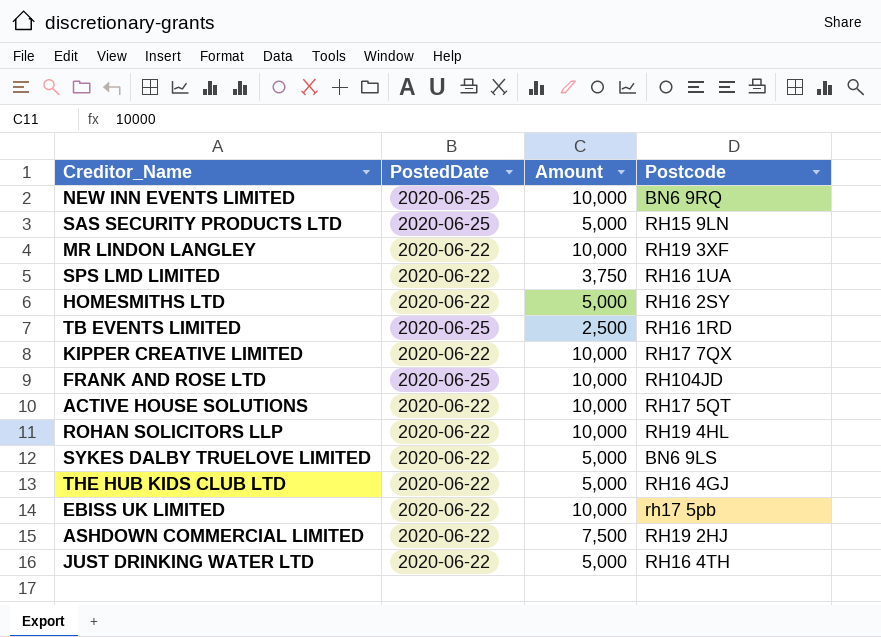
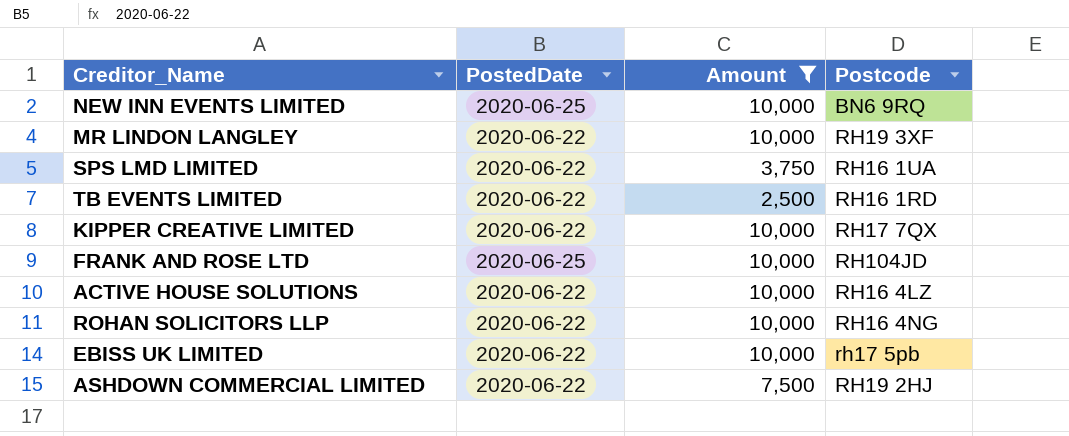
filter: none -> Amount != 5,000
TB EVENTS LIMITED | PostedDate: 2020-06-25 -> 2020-06-22
ACTIVE HOUSE SOLUTIONS | Postcode: RH17 5QT -> RH16 4LZ
ROHAN SOLICITORS LLP | Postcode: RH19 4HL -> RH16 4NG

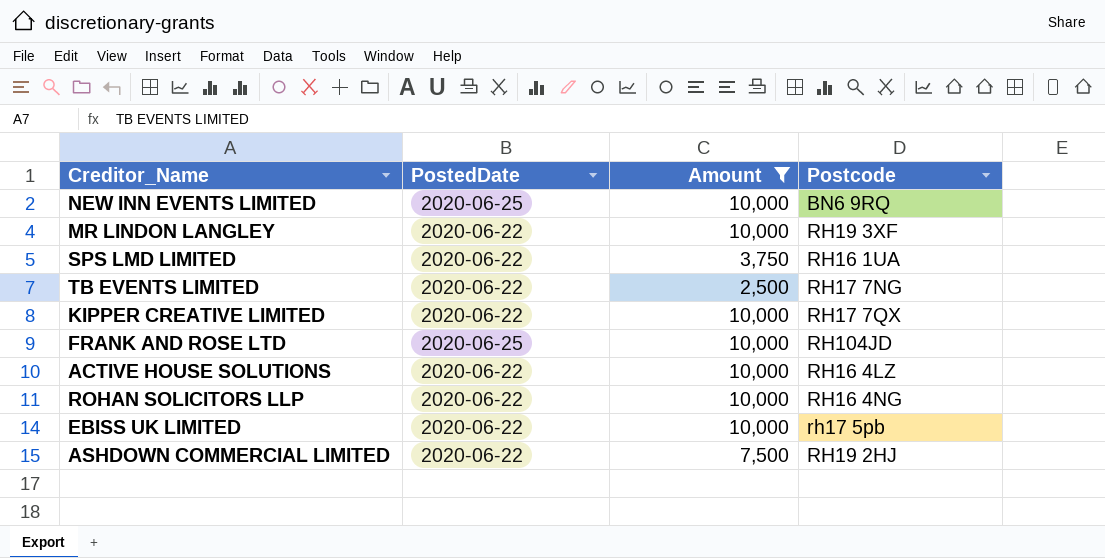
TB EVENTS LIMITED | Postcode: RH16 1RD -> RH17 7NG

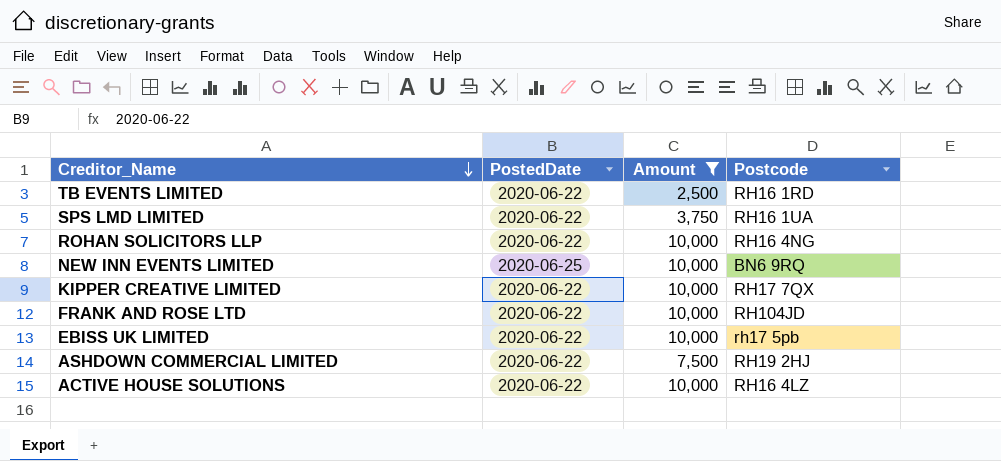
row order: none -> Creditor_Name descending
row MR LINDON LANGLEY: 2020-06-22 | 10,000 | RH19 3XF -> none
TB EVENTS LIMITED | Postcode: RH17 7NG -> RH16 1RD
FRANK AND ROSE LTD | PostedDate: 2020-06-25 -> 2020-06-22

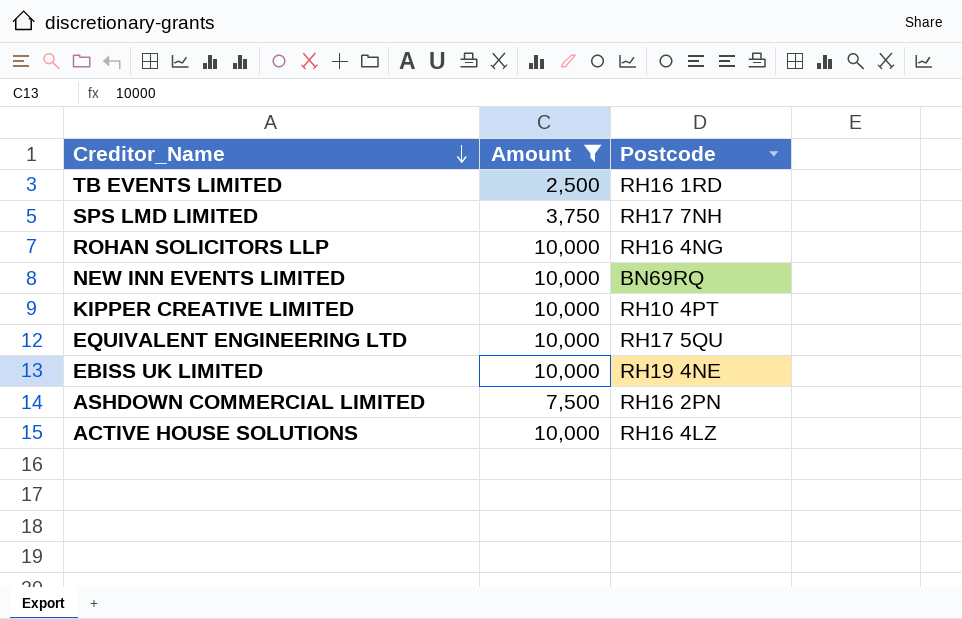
column PostedDate | position: 2 -> none
row FRANK AND ROSE LTD: 2020-06-22 | 10,000 | RH104JD -> none
SPS LMD LIMITED | Postcode: RH16 1UA -> RH17 7NH
NEW INN EVENTS LIMITED | Postcode: BN6 9RQ -> BN69RQ
KIPPER CREATIVE LIMITED | Postcode: RH17 7QX -> RH10 4PT
row EQUIVALENT ENGINEERING LTD: none -> 10,000 | RH17 5QU
EBISS UK LIMITED | Postcode: rh17 5pb -> RH19 4NE
ASHDOWN COMMERCIAL LIMITED | Postcode: RH19 2HJ -> RH16 2PN

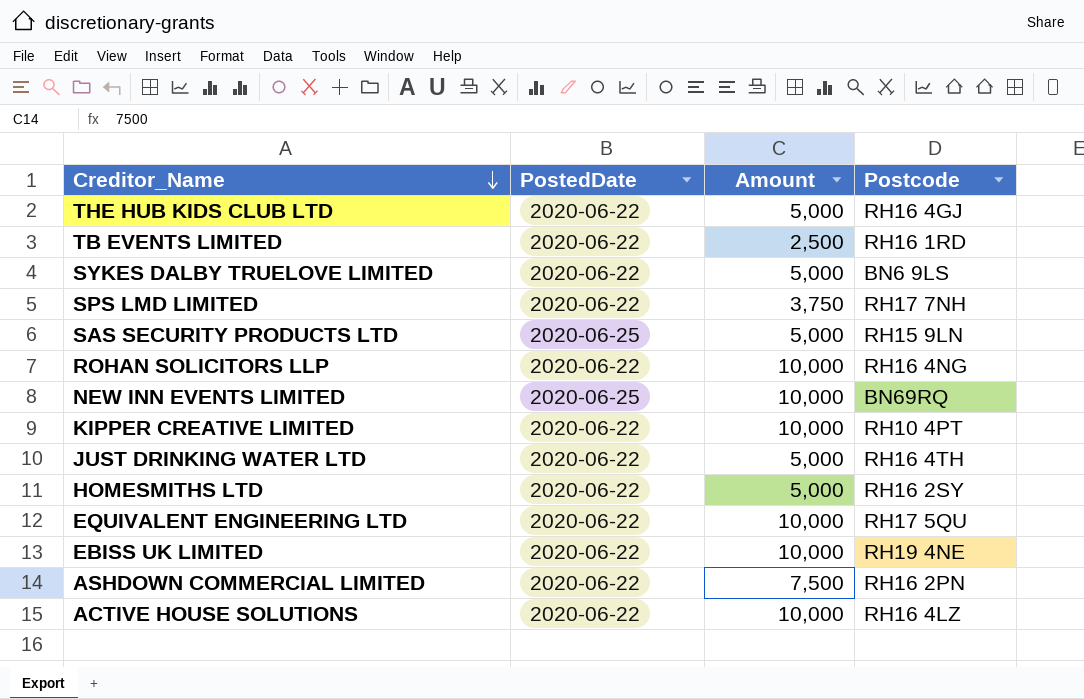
filter: Amount != 5,000 -> none
column PostedDate | position: none -> 2

